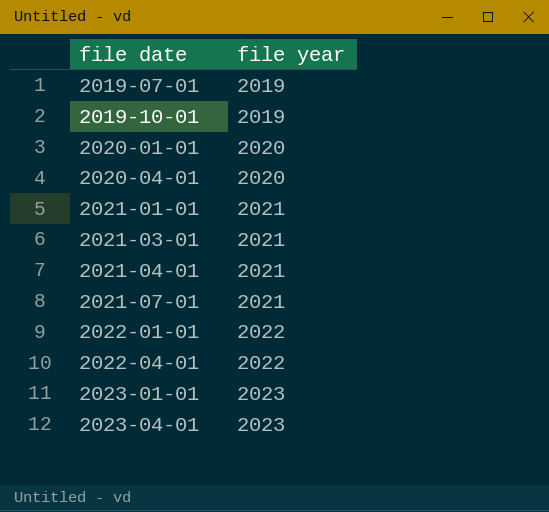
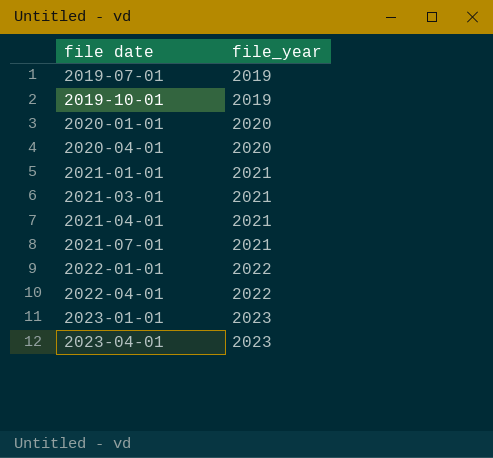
column name: file year -> file_year

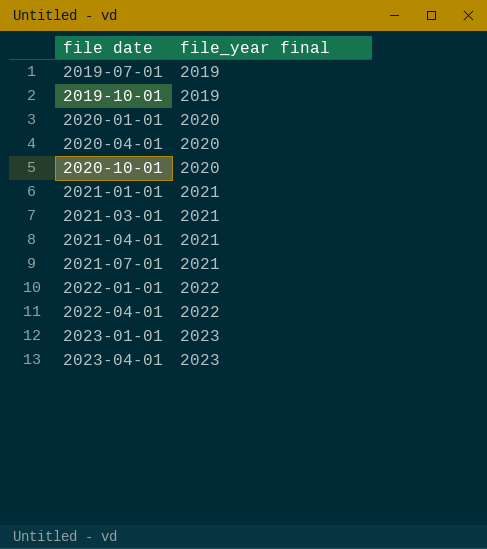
column name: file_year -> file_year final
row 2020-10-01: none -> 2020

